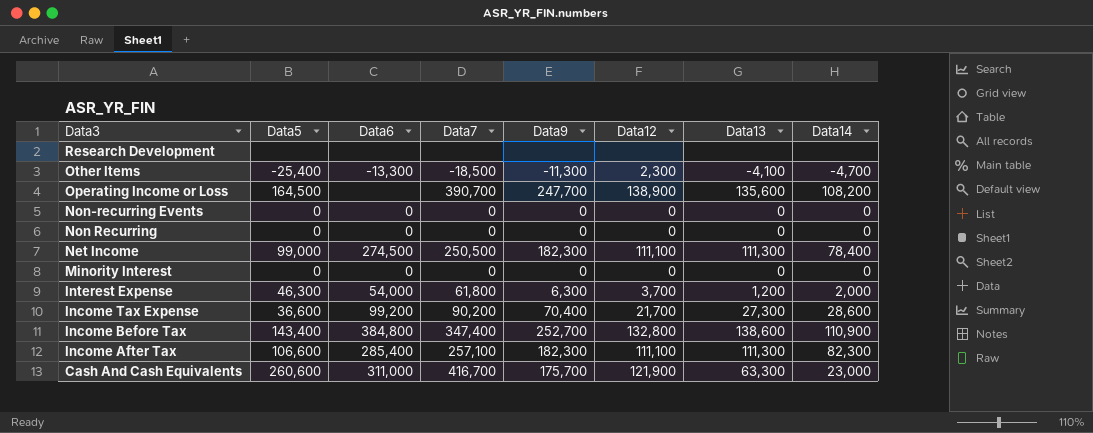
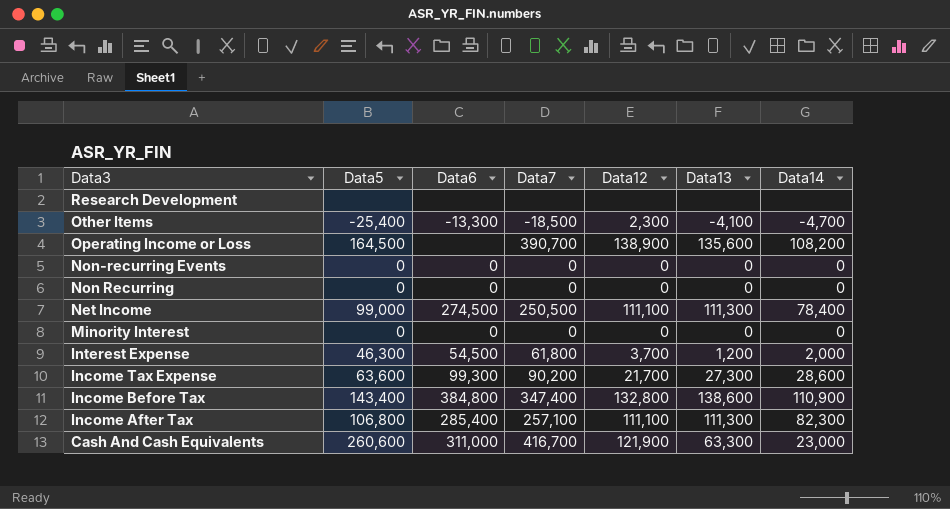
column Data9 | position: 5 -> none
Interest Expense | Data6: 54,000 -> 54,500
Income Tax Expense | Data5: 36,600 -> 63,600
Income Tax Expense | Data6: 99,200 -> 99,300
Income After Tax | Data5: 106,600 -> 106,800

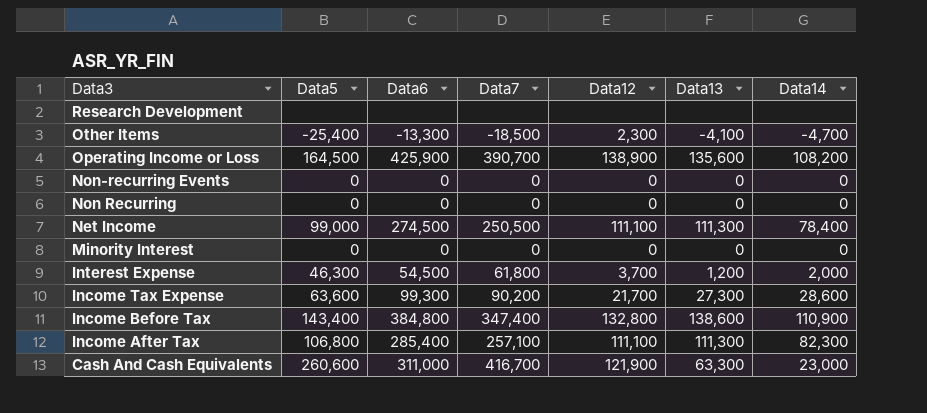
Operating Income or Loss | Data6: none -> 425,900

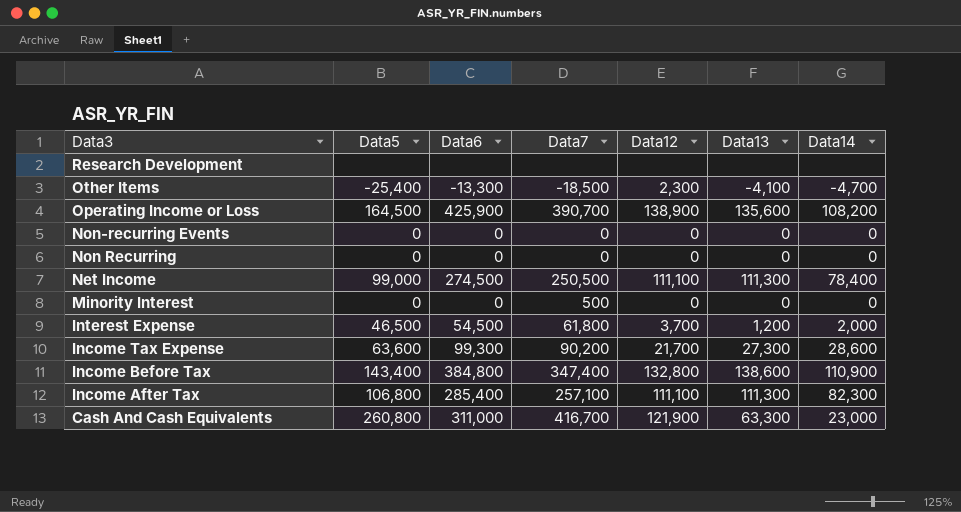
Minority Interest | Data7: 0 -> 500
Interest Expense | Data5: 46,300 -> 46,500
Cash And Cash Equivalents | Data5: 260,600 -> 260,800

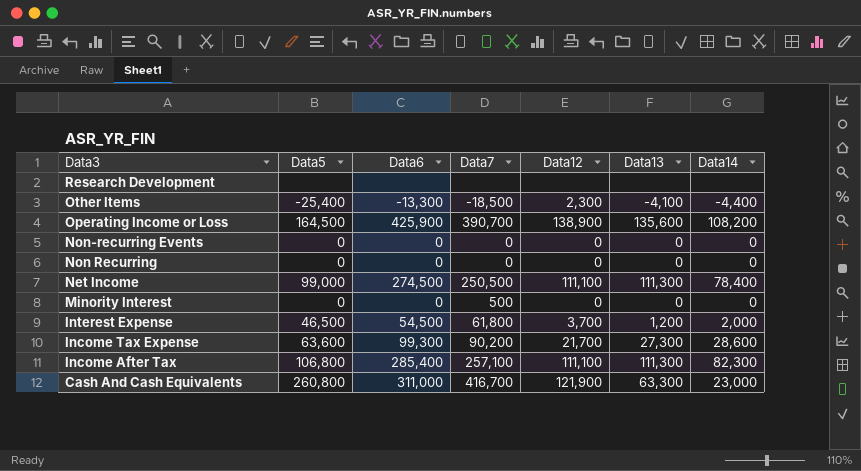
row Income Before Tax: 143,400 | 384,800 | 347,400 | 132,800 | 138,600 | 110,900 -> none
Other Items | Data14: -4,700 -> -4,400

